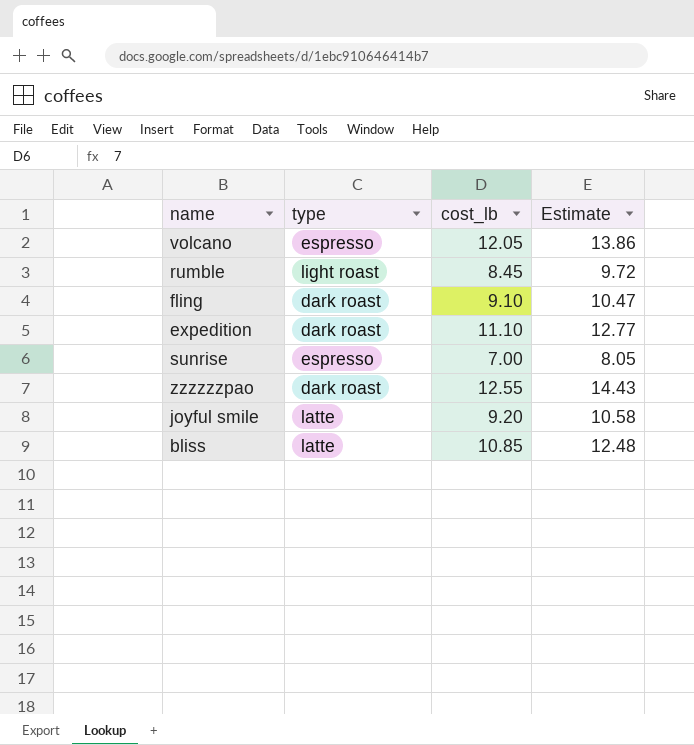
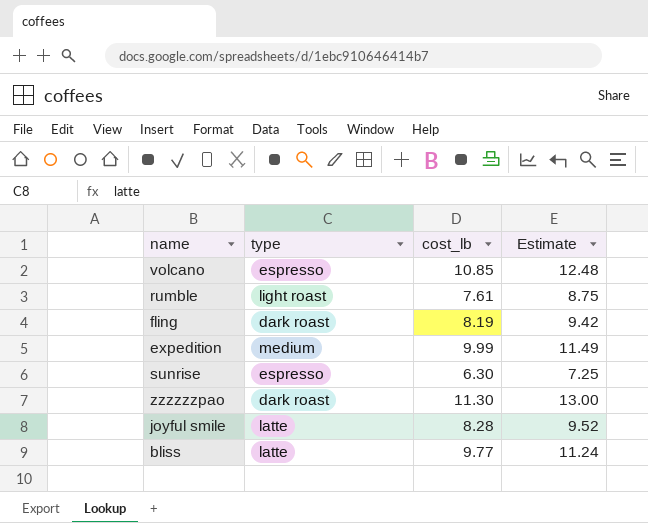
volcano | cost_lb: 12.05 -> 10.85
volcano | Estimate: 13.86 -> 12.48
rumble | cost_lb: 8.45 -> 7.61
rumble | Estimate: 9.72 -> 8.75
fling | cost_lb: 9.10 -> 8.19
fling | Estimate: 10.47 -> 9.42
expedition | type: dark roast -> medium
expedition | cost_lb: 11.10 -> 9.99
expedition | Estimate: 12.77 -> 11.49
sunrise | cost_lb: 7.00 -> 6.30
sunrise | Estimate: 8.05 -> 7.25
zzzzzzpao | cost_lb: 12.55 -> 11.30
zzzzzzpao | Estimate: 14.43 -> 13.00
joyful smile | cost_lb: 9.20 -> 8.28
joyful smile | Estimate: 10.58 -> 9.52
bliss | cost_lb: 10.85 -> 9.77
bliss | Estimate: 12.48 -> 11.24

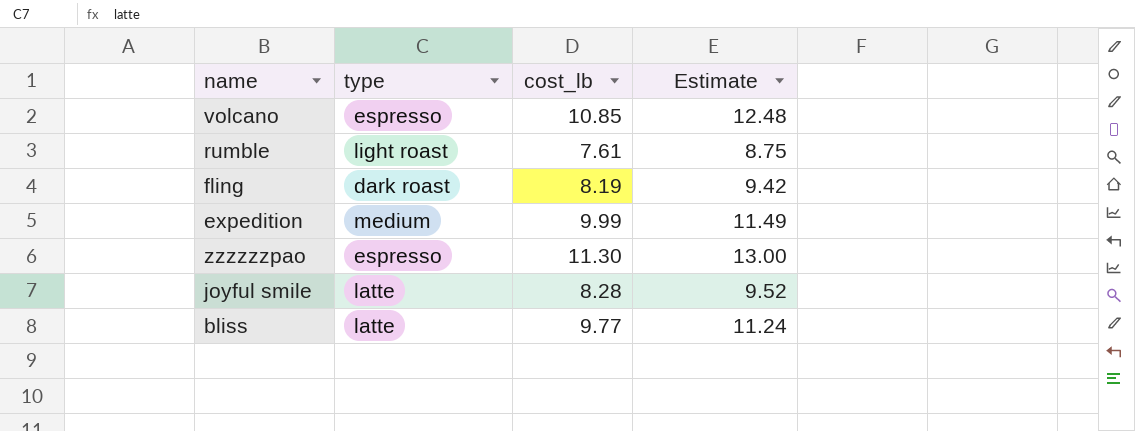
row sunrise: espresso | 6.30 | 7.25 -> none
zzzzzzpao | type: dark roast -> espresso

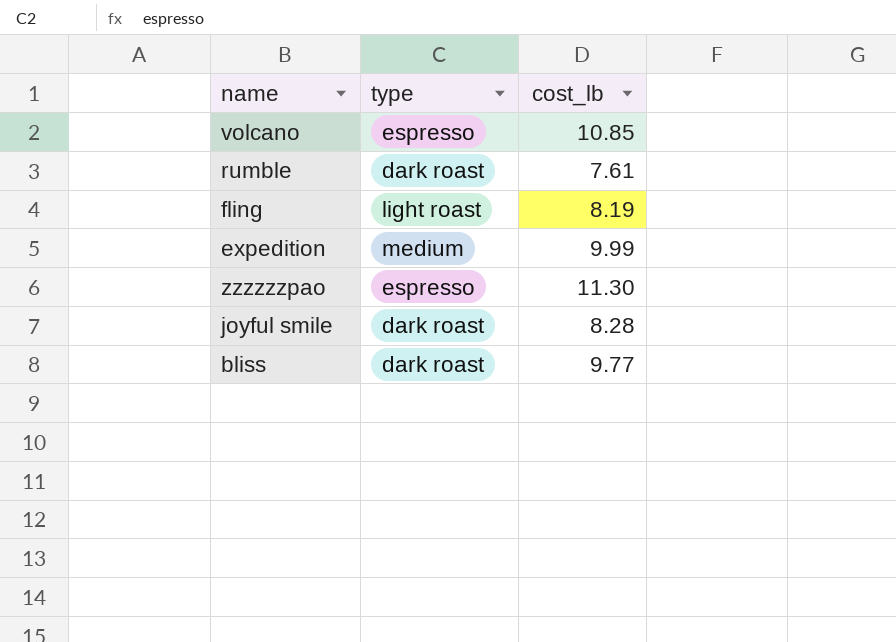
column Estimate | formula: [cost_lb] * 1.15 -> none
rumble | type: light roast -> dark roast
fling | type: dark roast -> light roast
joyful smile | type: latte -> dark roast
bliss | type: latte -> dark roast

